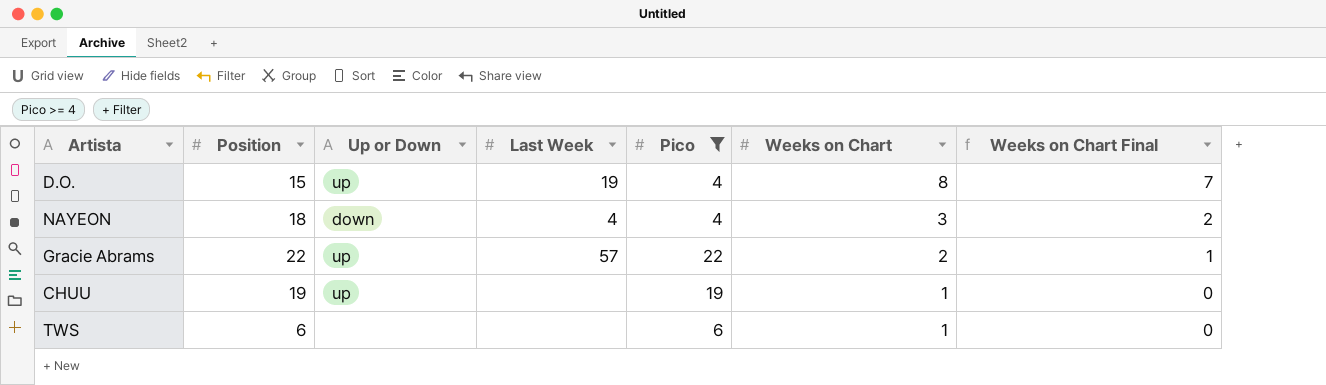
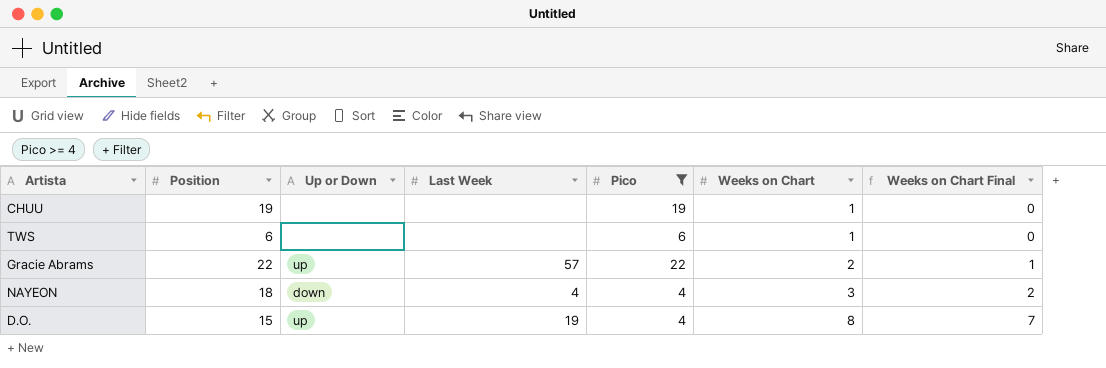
row order: Weeks on Chart descending -> Weeks on Chart ascending
CHUU | Up or Down: up -> none

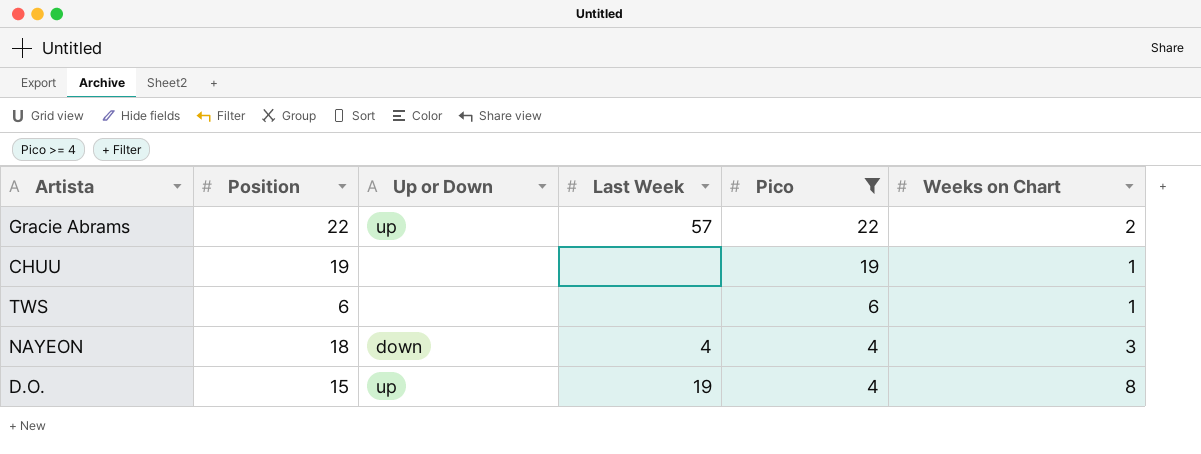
row order: Weeks on Chart ascending -> Pico descending
column Weeks on Chart Final | formula: [Weeks on Chart] - 1 -> none

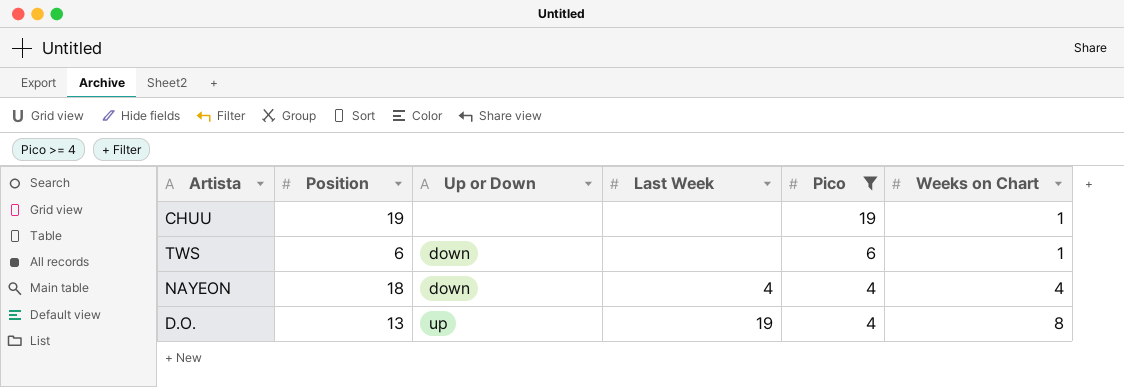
row Gracie Abrams: 22 | up | 57 | 22 | 2 -> none
TWS | Up or Down: none -> down
NAYEON | Weeks on Chart: 3 -> 4
D.O. | Position: 15 -> 13

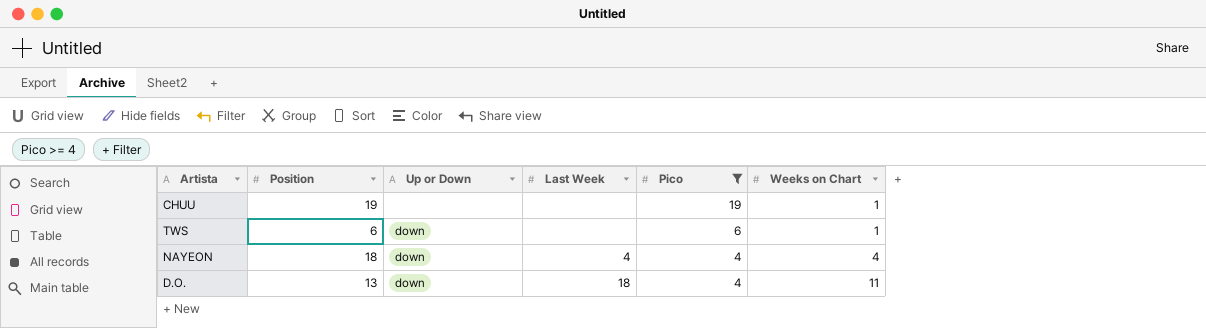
D.O. | Up or Down: up -> down
D.O. | Last Week: 19 -> 18
D.O. | Weeks on Chart: 8 -> 11

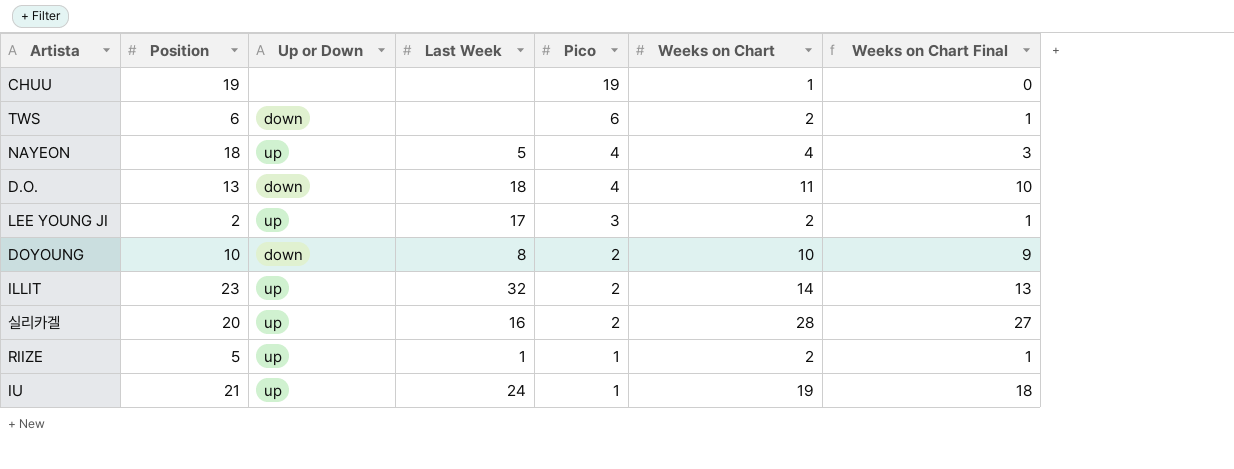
filter: Pico >= 4 -> none
column Weeks on Chart Final | formula: none -> [Weeks on Chart] - 1
TWS | Weeks on Chart: 1 -> 2
NAYEON | Up or Down: down -> up
NAYEON | Last Week: 4 -> 5

